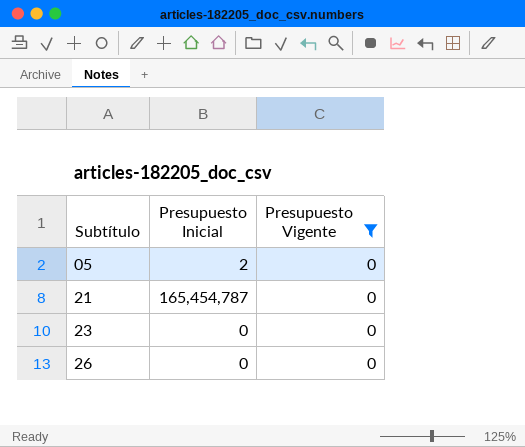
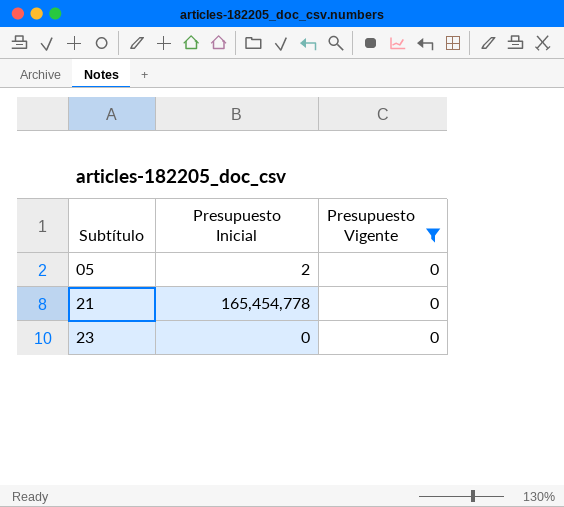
row 26: 0 | 0 -> none
21 | Presupuesto Inicial: 165,454,787 -> 165,454,778

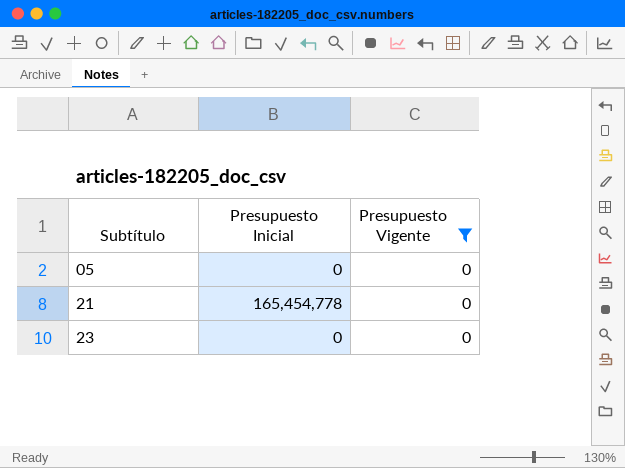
05 | Presupuesto Inicial: 2 -> 0

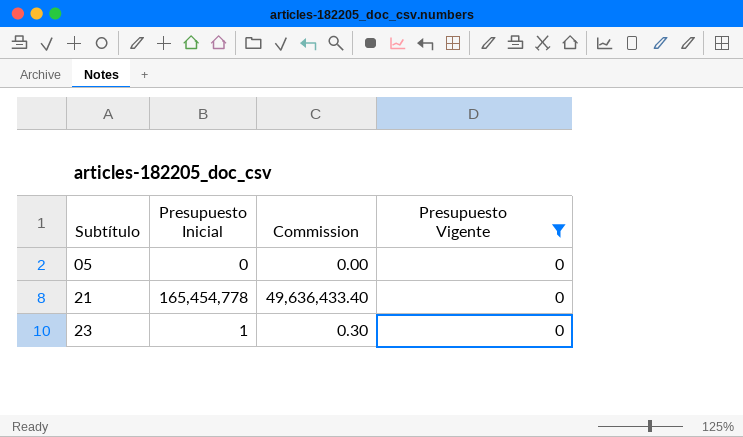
column Commission | formula: none -> [Presupuesto Inicial] * 0.3
23 | Presupuesto Inicial: 0 -> 1

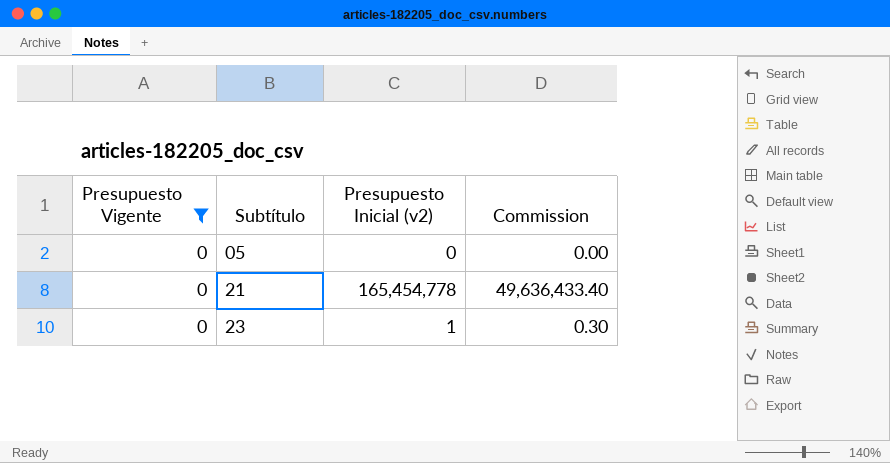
column Presupuesto Vigente | position: 4 -> 1
column name: Presupuesto Inicial -> Presupuesto Inicial (v2)

